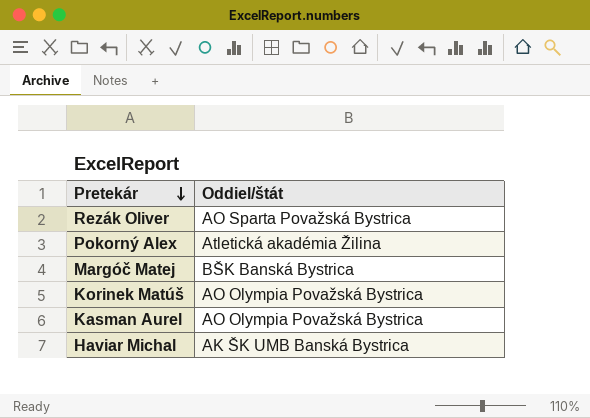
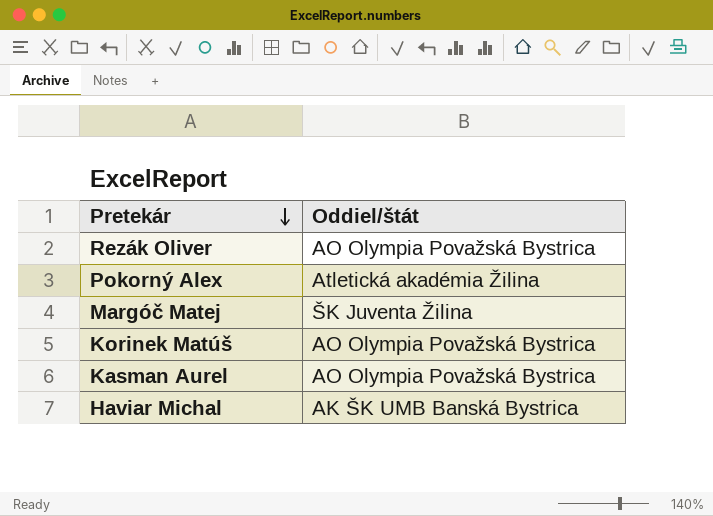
Rezák Oliver | Oddiel/štát: AO Sparta Považská Bystrica -> AO Olympia Považská Bystrica
Margóč Matej | Oddiel/štát: BŠK Banská Bystrica -> ŠK Juventa Žilina

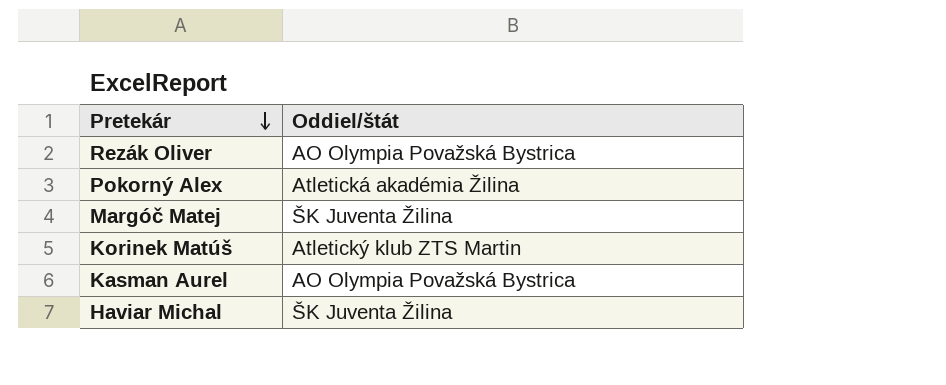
Korinek Matúš | Oddiel/štát: AO Olympia Považská Bystrica -> Atletický klub ZTS Martin
Haviar Michal | Oddiel/štát: AK ŠK UMB Banská Bystrica -> ŠK Juventa Žilina

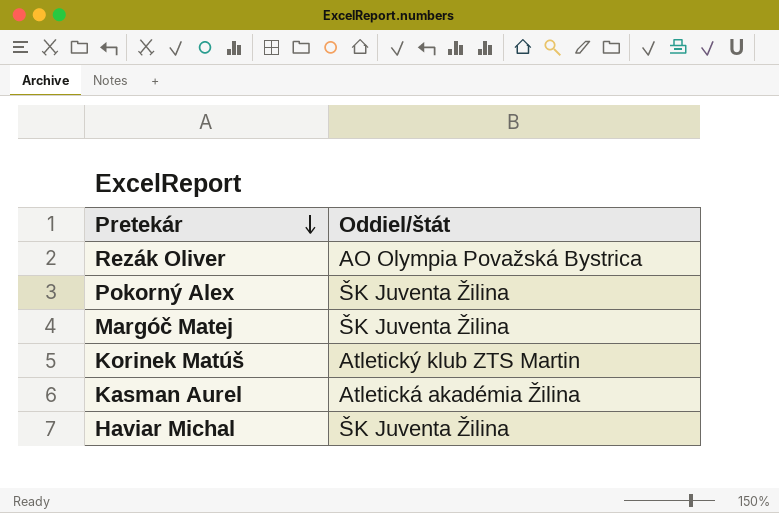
Pokorný Alex | Oddiel/štát: Atletická akadémia Žilina -> ŠK Juventa Žilina
Kasman Aurel | Oddiel/štát: AO Olympia Považská Bystrica -> Atletická akadémia Žilina

